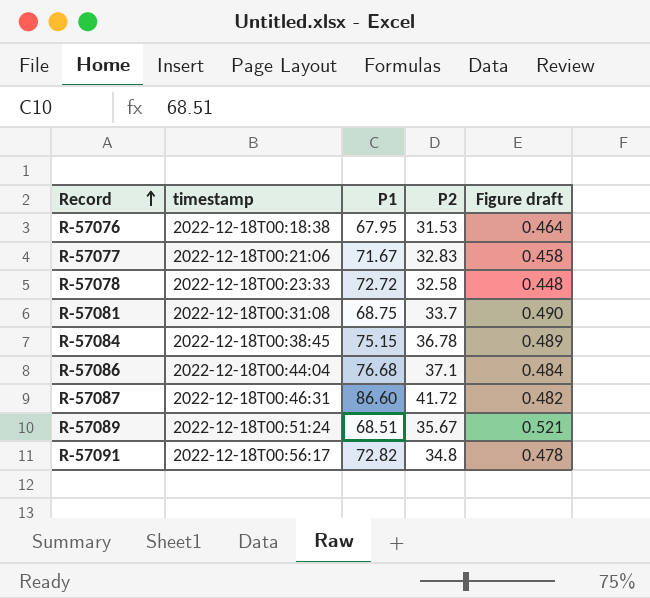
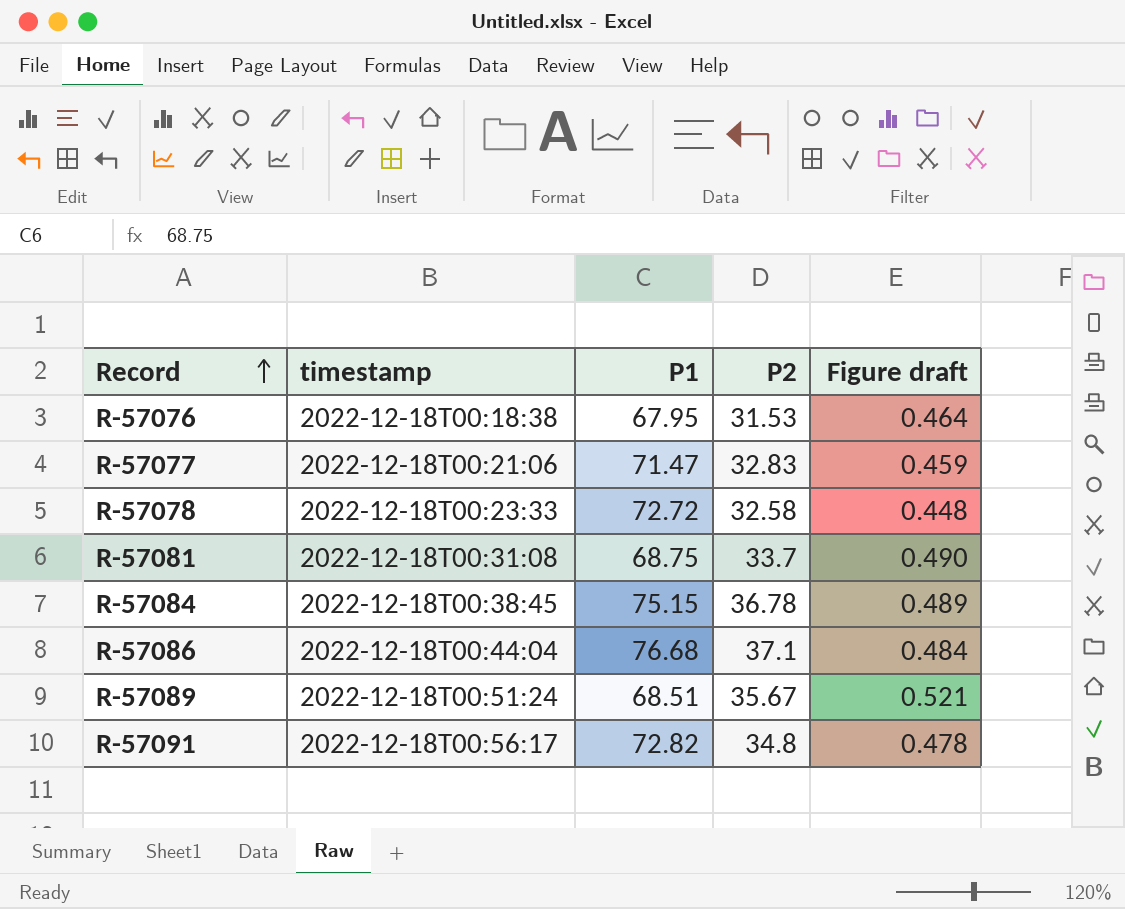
row R-57087: 2022-12-18T00:46:31 | 86.60 | 41.72 | 0.482 -> none
R-57077 | P1: 71.67 -> 71.47
R-57077 | Figure draft: 0.458 -> 0.459

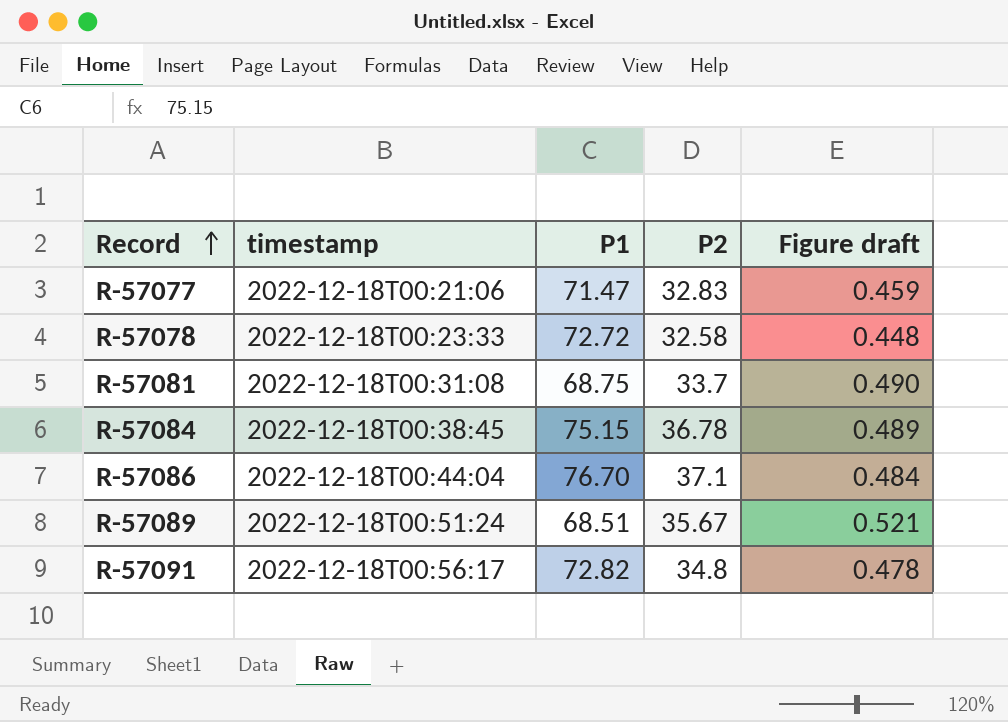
row R-57076: 2022-12-18T00:18:38 | 67.95 | 31.53 | 0.464 -> none
R-57086 | P1: 76.68 -> 76.70

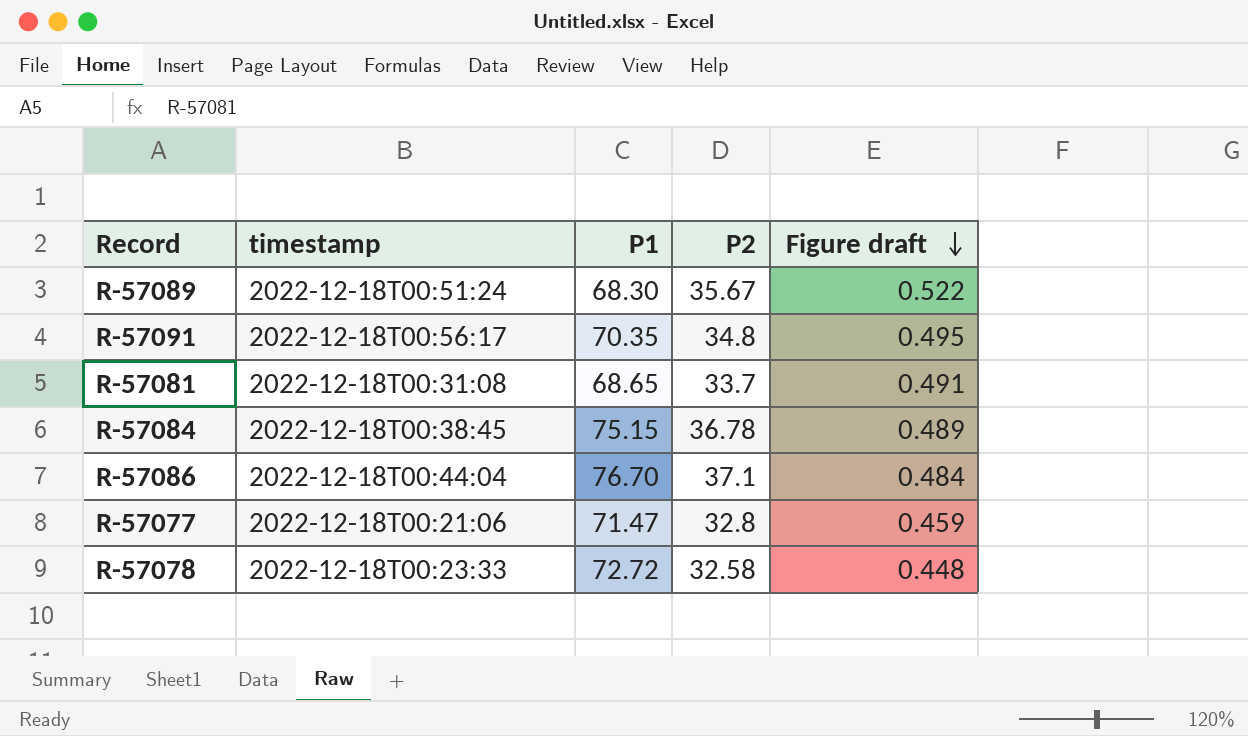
row order: Record ascending -> Figure draft descending
R-57089 | P1: 68.51 -> 68.30
R-57089 | Figure draft: 0.521 -> 0.522
R-57091 | P1: 72.82 -> 70.35
R-57091 | Figure draft: 0.478 -> 0.495
R-57081 | P1: 68.75 -> 68.65
R-57081 | Figure draft: 0.490 -> 0.491
R-57077 | P2: 32.83 -> 32.8

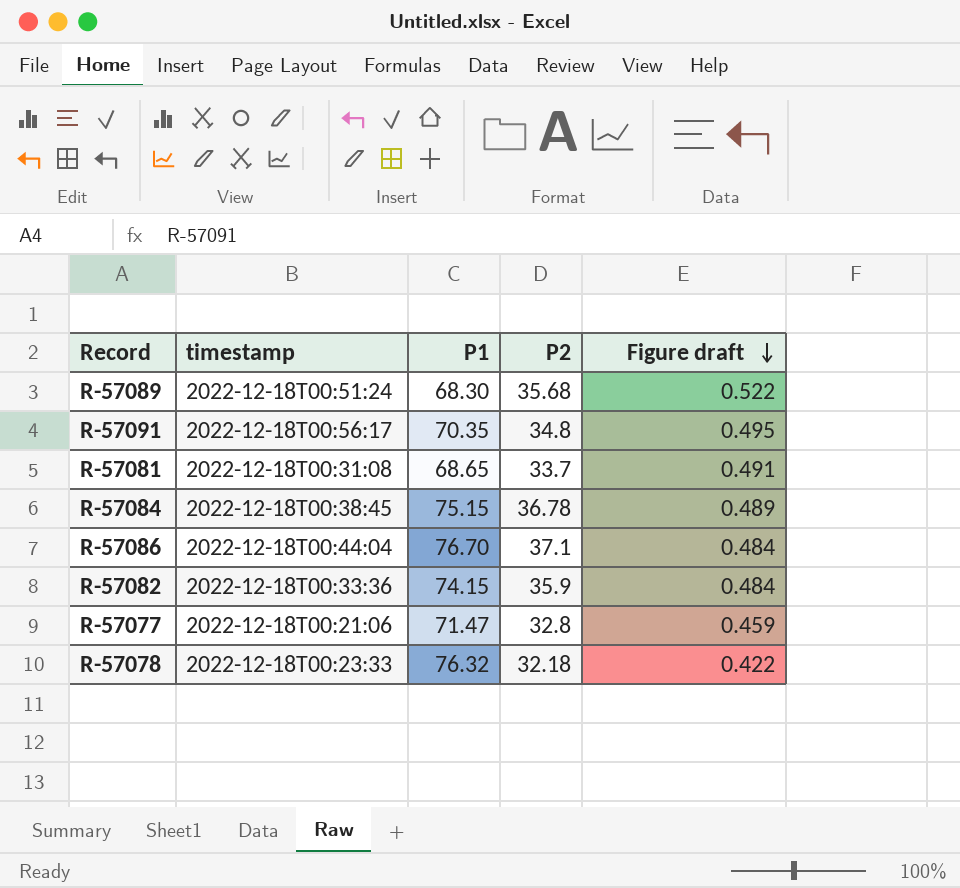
R-57089 | P2: 35.67 -> 35.68
row R-57082: none -> 2022-12-18T00:33:36 | 74.15 | 35.9 | 0.484
R-57078 | P1: 72.72 -> 76.32
R-57078 | P2: 32.58 -> 32.18
R-57078 | Figure draft: 0.448 -> 0.422

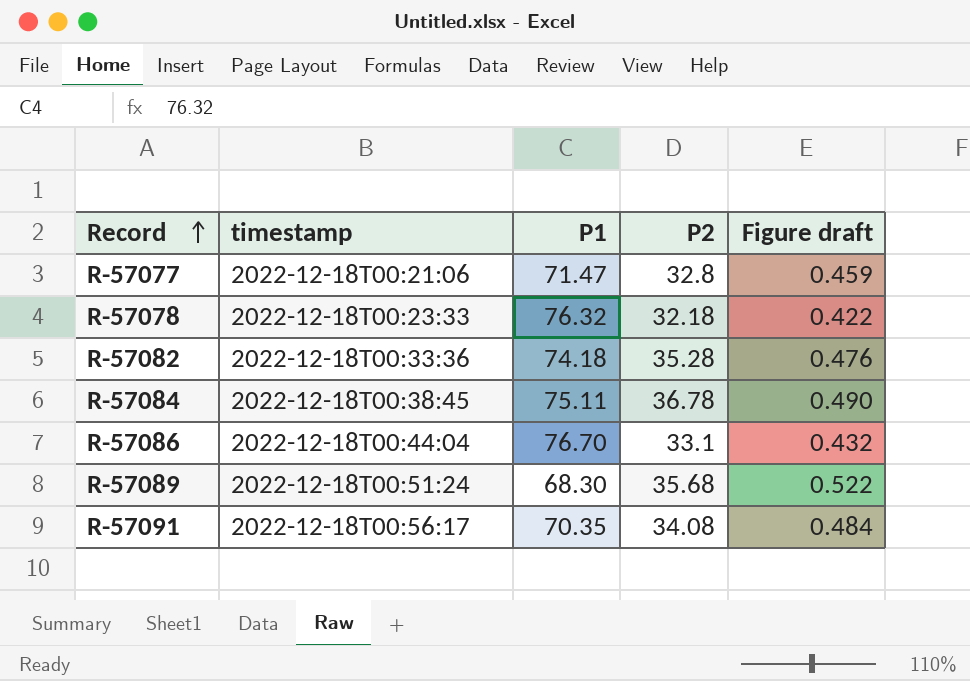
row order: Figure draft descending -> Record ascending
row R-57081: 2022-12-18T00:31:08 | 68.65 | 33.7 | 0.491 -> none
R-57082 | P1: 74.15 -> 74.18
R-57082 | P2: 35.9 -> 35.28
R-57082 | Figure draft: 0.484 -> 0.476
R-57084 | P1: 75.15 -> 75.11
R-57084 | Figure draft: 0.489 -> 0.490
R-57086 | P2: 37.1 -> 33.1
R-57086 | Figure draft: 0.484 -> 0.432
R-57091 | P2: 34.8 -> 34.08
R-57091 | Figure draft: 0.495 -> 0.484

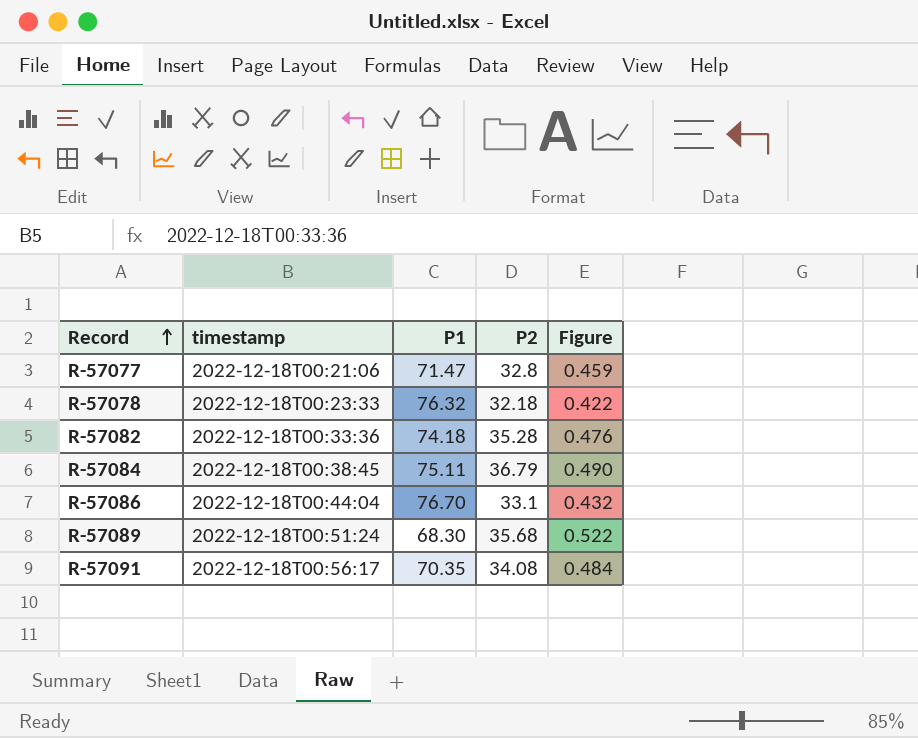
column name: Figure draft -> Figure
R-57084 | P2: 36.78 -> 36.79

